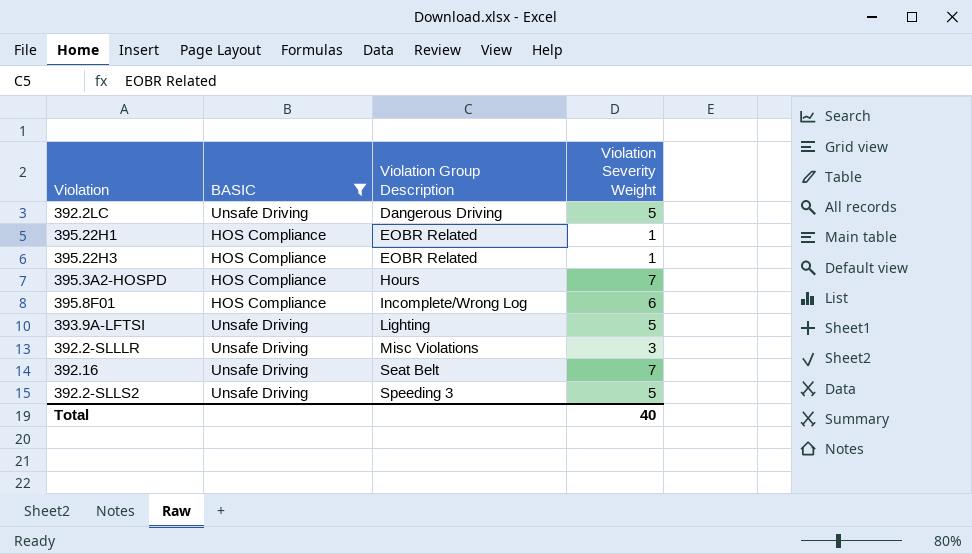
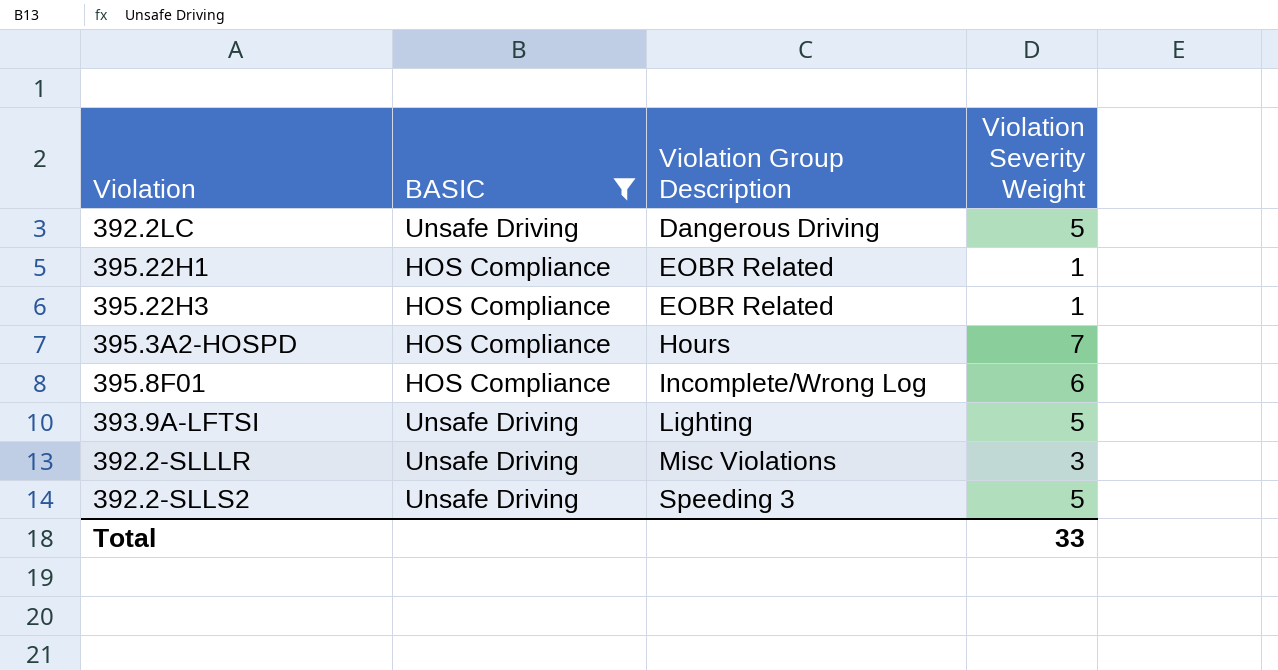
row 392.16: Unsafe Driving | Seat Belt | 7 -> none
Total | Violation Severity Weight: 40 -> 33

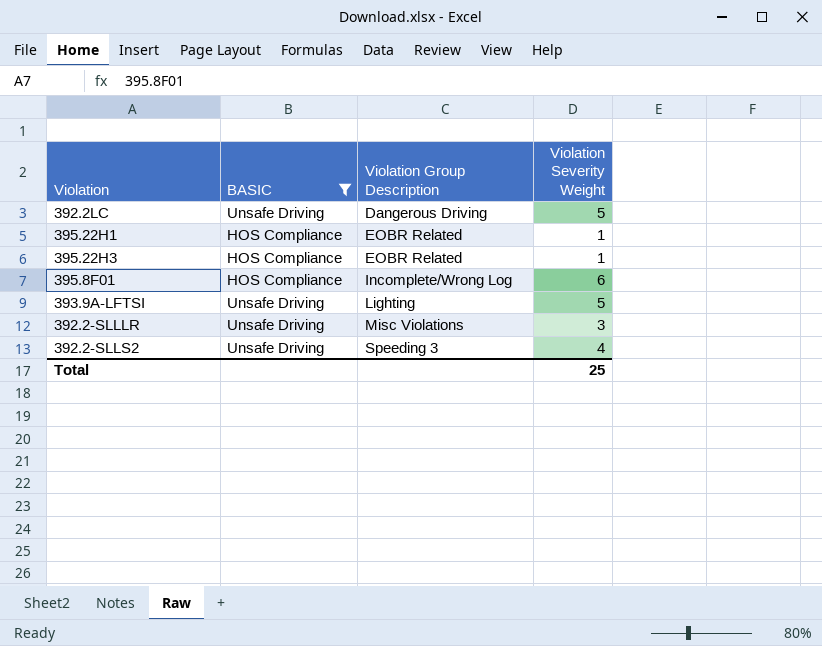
row 395.3A2-HOSPD: HOS Compliance | Hours | 7 -> none
392.2-SLLS2 | Violation Severity Weight: 5 -> 4
Total | Violation Severity Weight: 33 -> 25

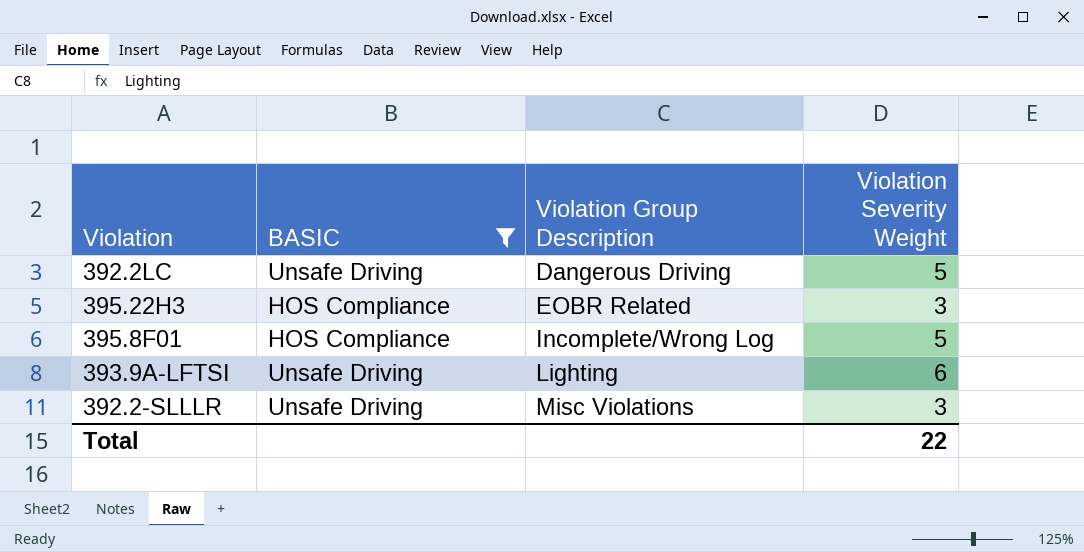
row 395.22H1: HOS Compliance | EOBR Related | 1 -> none
row 392.2-SLLS2: Unsafe Driving | Speeding 3 | 4 -> none
395.22H3 | Violation Severity Weight: 1 -> 3
395.8F01 | Violation Severity Weight: 6 -> 5
393.9A-LFTSI | Violation Severity Weight: 5 -> 6
Total | Violation Severity Weight: 25 -> 22

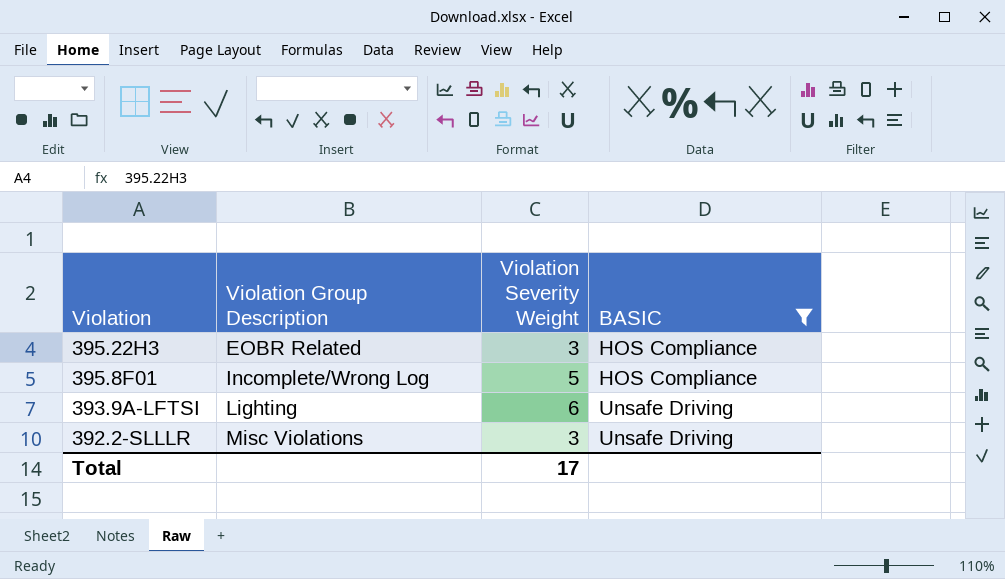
column BASIC | position: 2 -> 4
row 392.2LC: Unsafe Driving | Dangerous Driving | 5 -> none
Total | Violation Severity Weight: 22 -> 17

